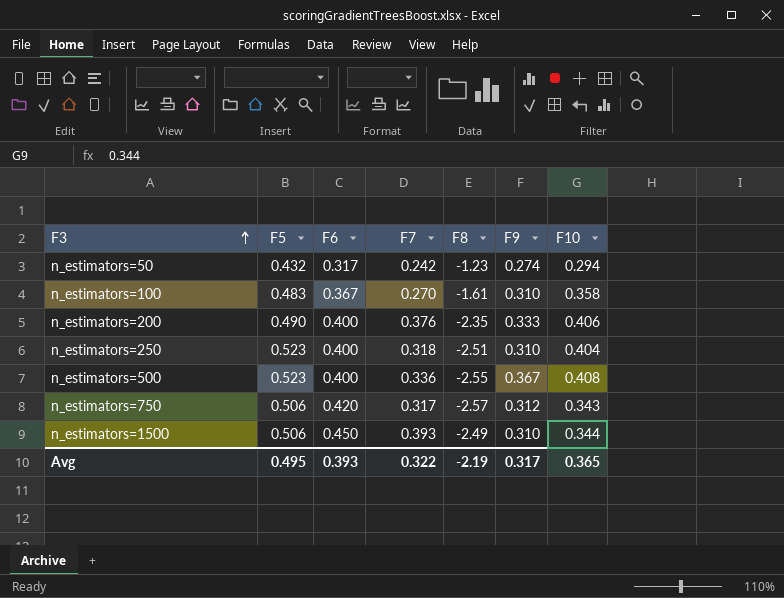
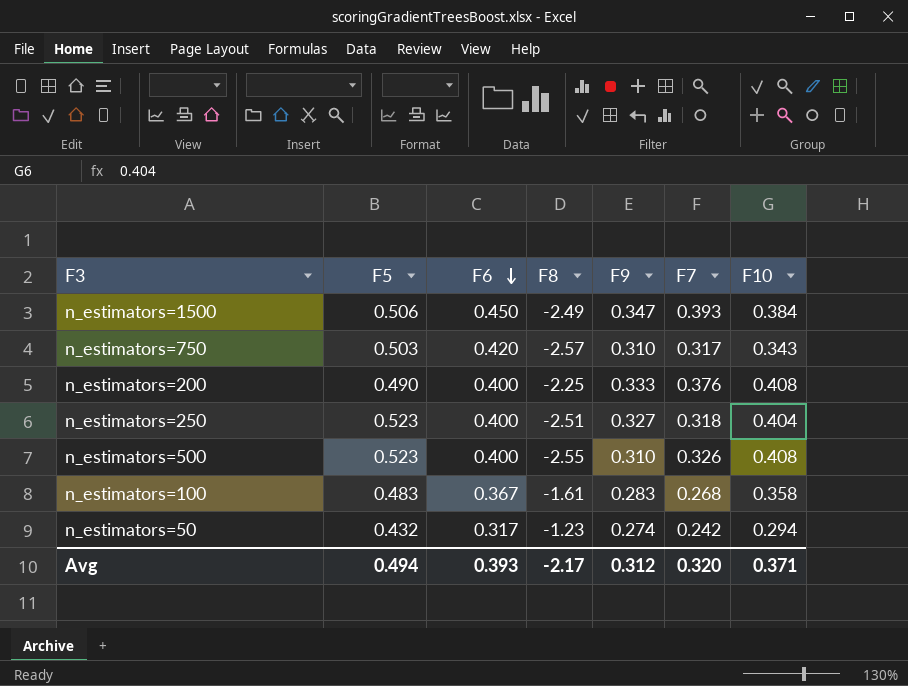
row order: F3 ascending -> F6 descending
column F7 | position: 4 -> 6
n_estimators=1500 | F9: 0.310 -> 0.347
n_estimators=1500 | F10: 0.344 -> 0.384
n_estimators=750 | F5: 0.506 -> 0.503
n_estimators=750 | F9: 0.312 -> 0.310
n_estimators=200 | F8: -2.35 -> -2.25
n_estimators=200 | F10: 0.406 -> 0.408
n_estimators=250 | F9: 0.310 -> 0.327
n_estimators=500 | F9: 0.367 -> 0.310
n_estimators=500 | F7: 0.336 -> 0.326
n_estimators=100 | F9: 0.310 -> 0.283
n_estimators=100 | F7: 0.270 -> 0.268
Avg | F5: 0.495 -> 0.494
Avg | F8: -2.19 -> -2.17
Avg | F9: 0.317 -> 0.312
Avg | F7: 0.322 -> 0.320
Avg | F10: 0.365 -> 0.371

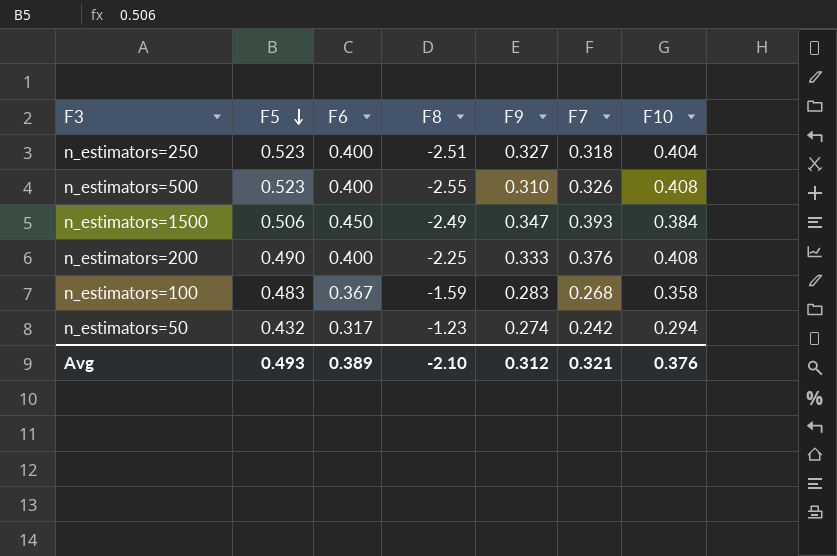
row order: F6 descending -> F5 descending
row n_estimators=750: 0.503 | 0.420 | -2.57 | 0.310 | 0.317 | 0.343 -> none
n_estimators=100 | F8: -1.61 -> -1.59
Avg | F5: 0.494 -> 0.493
Avg | F6: 0.393 -> 0.389
Avg | F8: -2.17 -> -2.10
Avg | F7: 0.320 -> 0.321
Avg | F10: 0.371 -> 0.376

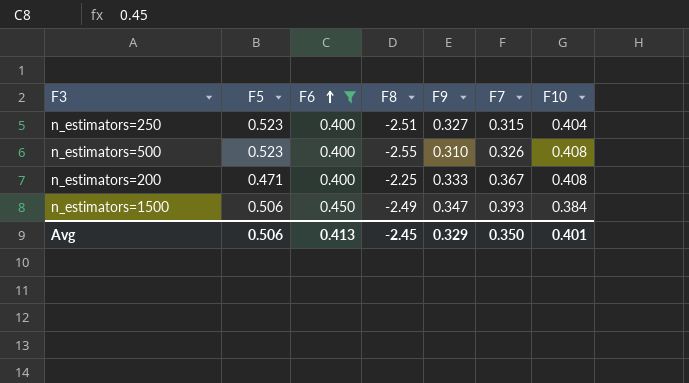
filter: none -> F6 >= 0.400
row order: F5 descending -> F6 ascending
n_estimators=250 | F7: 0.318 -> 0.315
n_estimators=200 | F5: 0.490 -> 0.471
n_estimators=200 | F7: 0.376 -> 0.367
Avg | F5: 0.493 -> 0.506
Avg | F6: 0.389 -> 0.413
Avg | F8: -2.10 -> -2.45
Avg | F9: 0.312 -> 0.329
Avg | F7: 0.321 -> 0.350
Avg | F10: 0.376 -> 0.401

